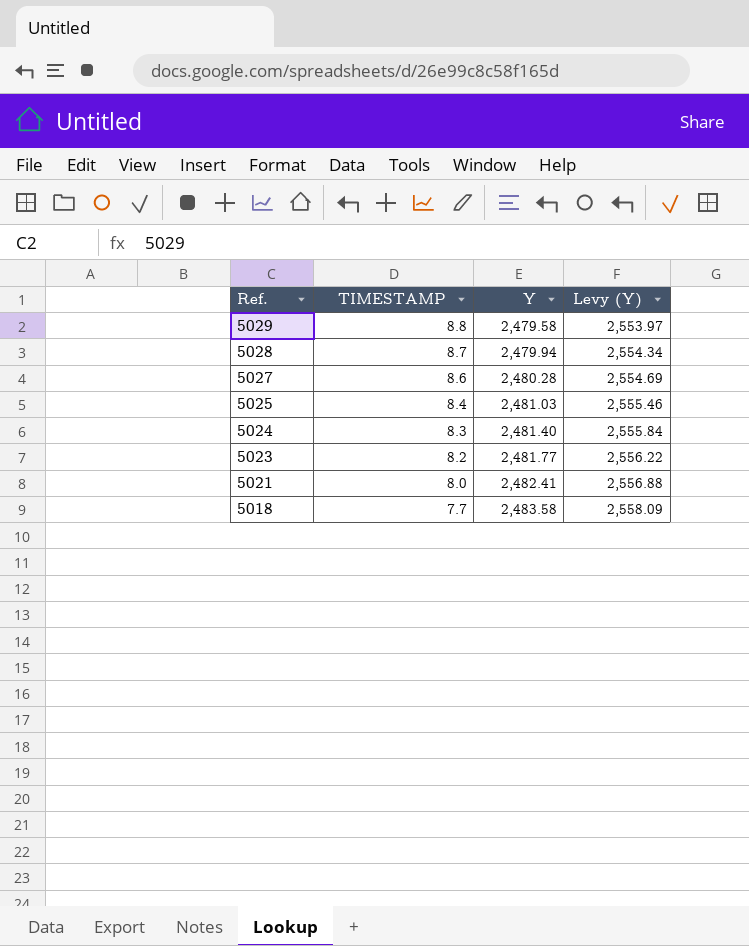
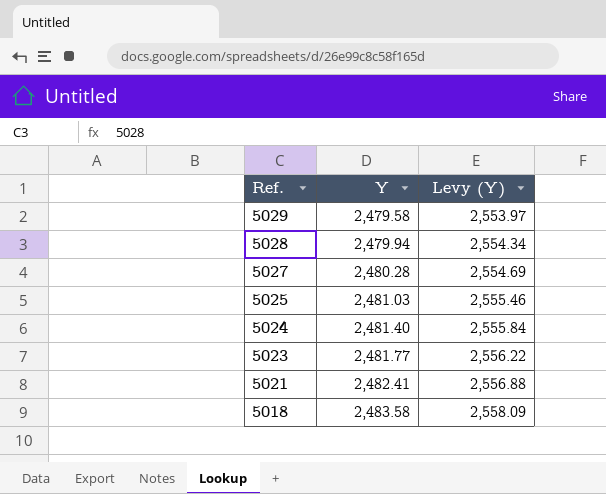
column TIMESTAMP | position: 2 -> none

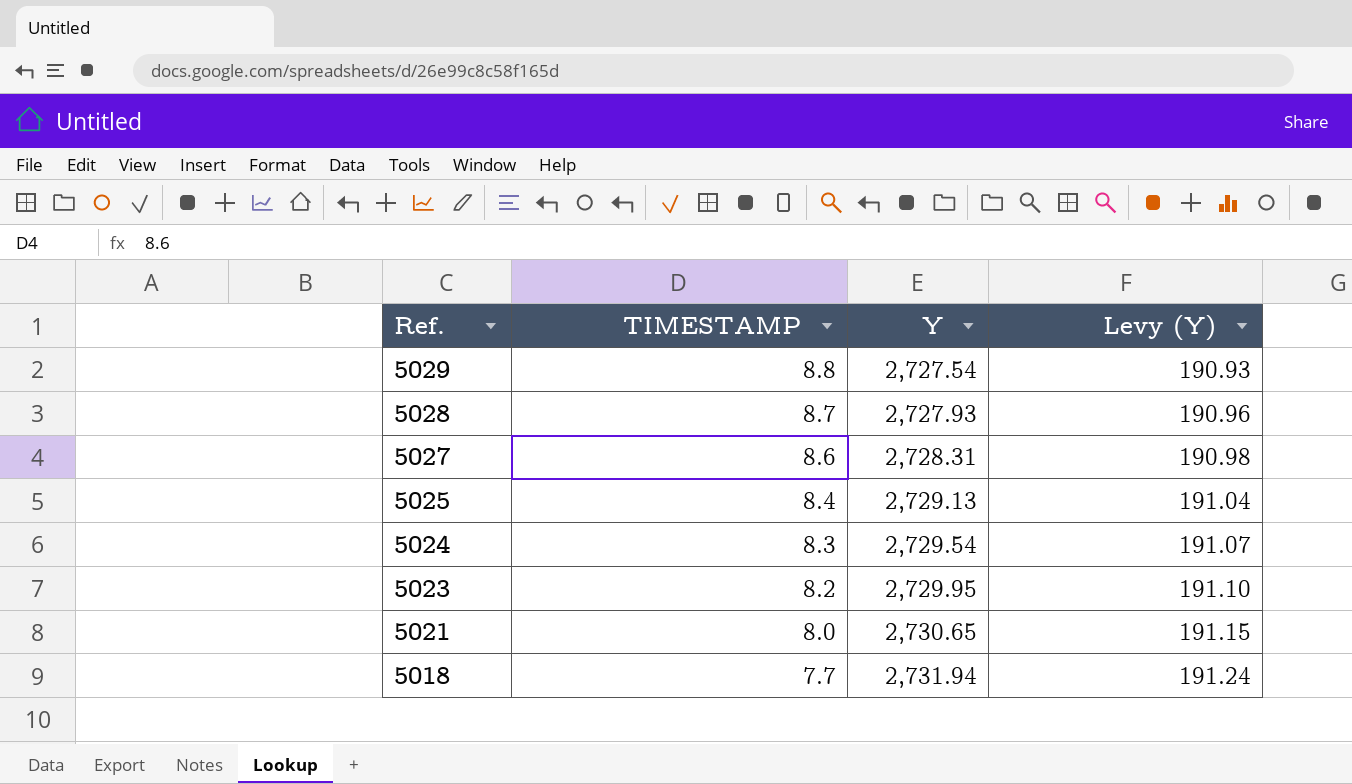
column TIMESTAMP | position: none -> 2
column Levy (Y) | formula: [Y] * 1.03 -> [Y] * 0.07
5029 | Y: 2,479.58 -> 2,727.54
5028 | Y: 2,479.94 -> 2,727.93
5027 | Y: 2,480.28 -> 2,728.31
5025 | Y: 2,481.03 -> 2,729.13
5024 | Y: 2,481.40 -> 2,729.54
5023 | Y: 2,481.77 -> 2,729.95
5021 | Y: 2,482.41 -> 2,730.65
5018 | Y: 2,483.58 -> 2,731.94

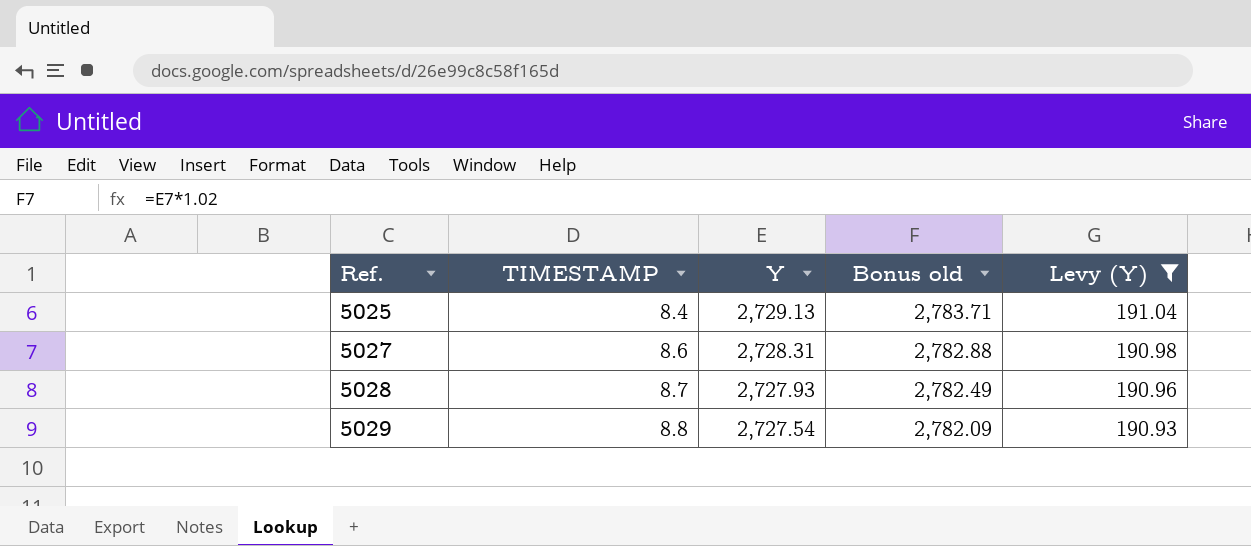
filter: none -> Levy (Y) <= 191.04
row order: Ref. descending -> Ref. ascending
column Bonus old | formula: none -> [Y] * 1.02

